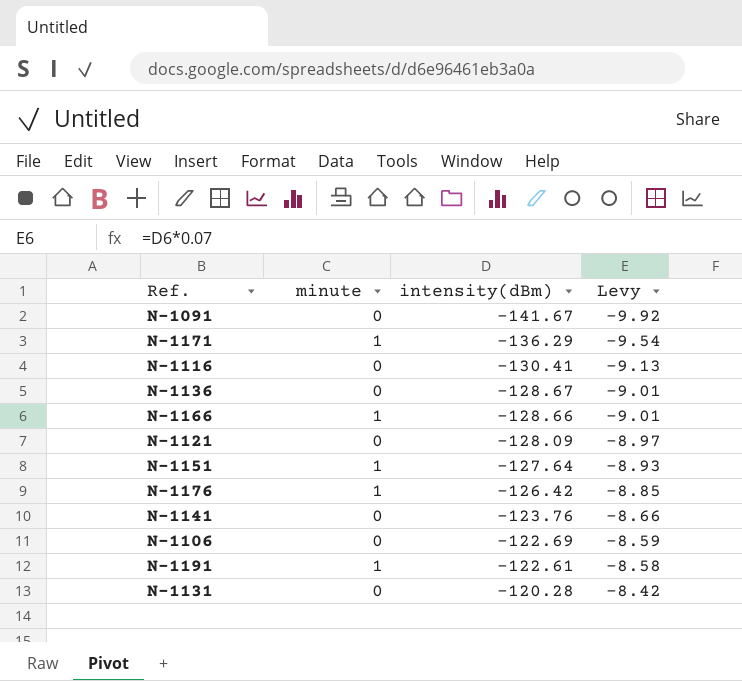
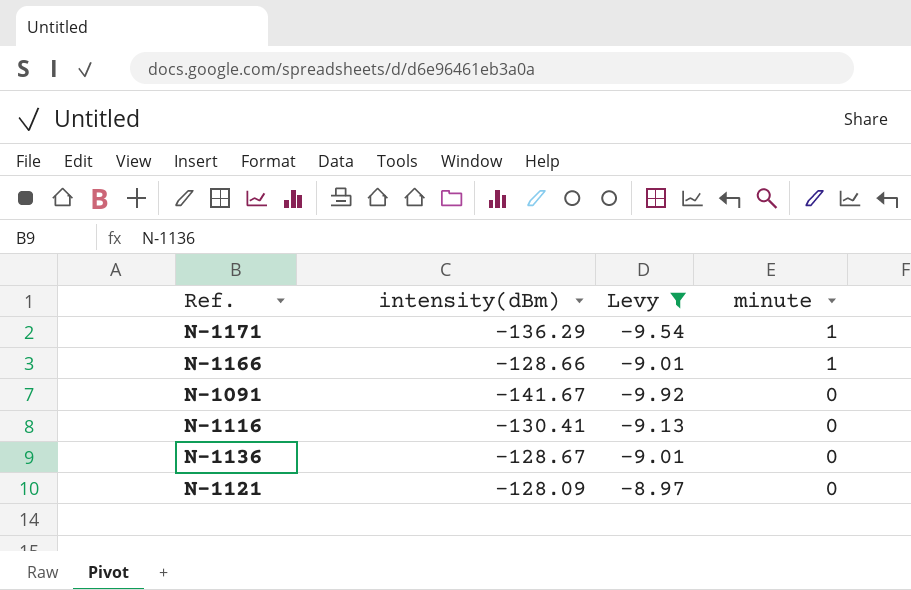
filter: none -> Levy <= -8.97
row order: intensity(dBm) ascending -> minute descending
column minute | position: 2 -> 4

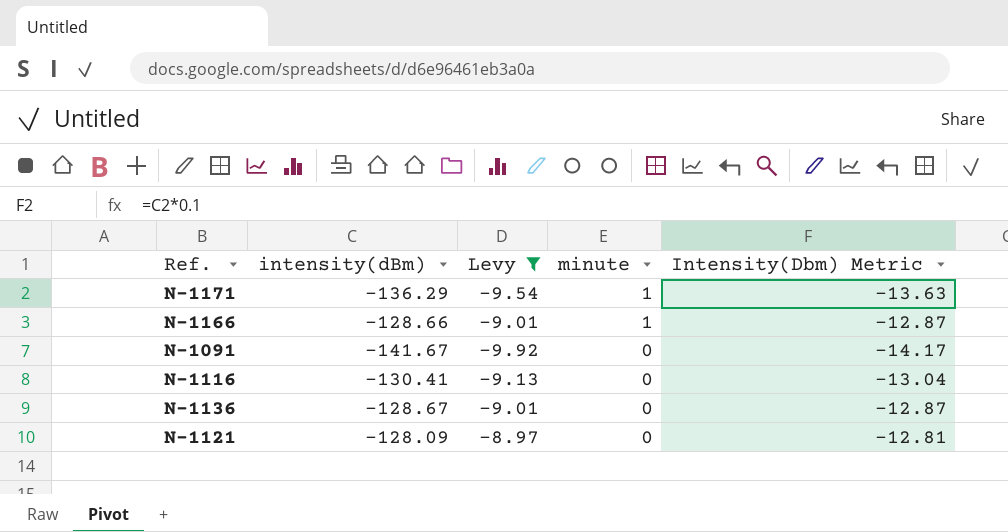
column Intensity(Dbm) Metric | formula: none -> [intensity(dBm)] * 0.1

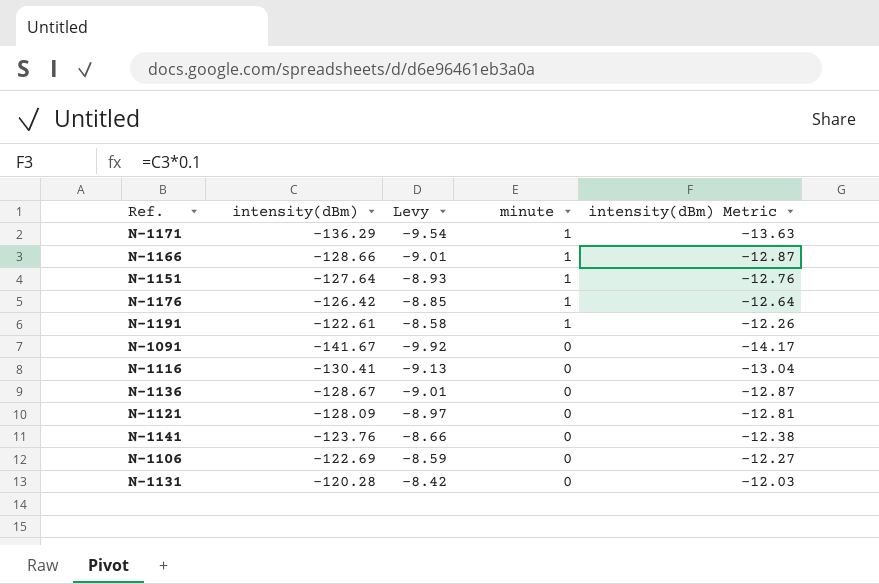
filter: Levy <= -8.97 -> none
column name: Intensity(Dbm) Metric -> intensity(dBm) Metric

